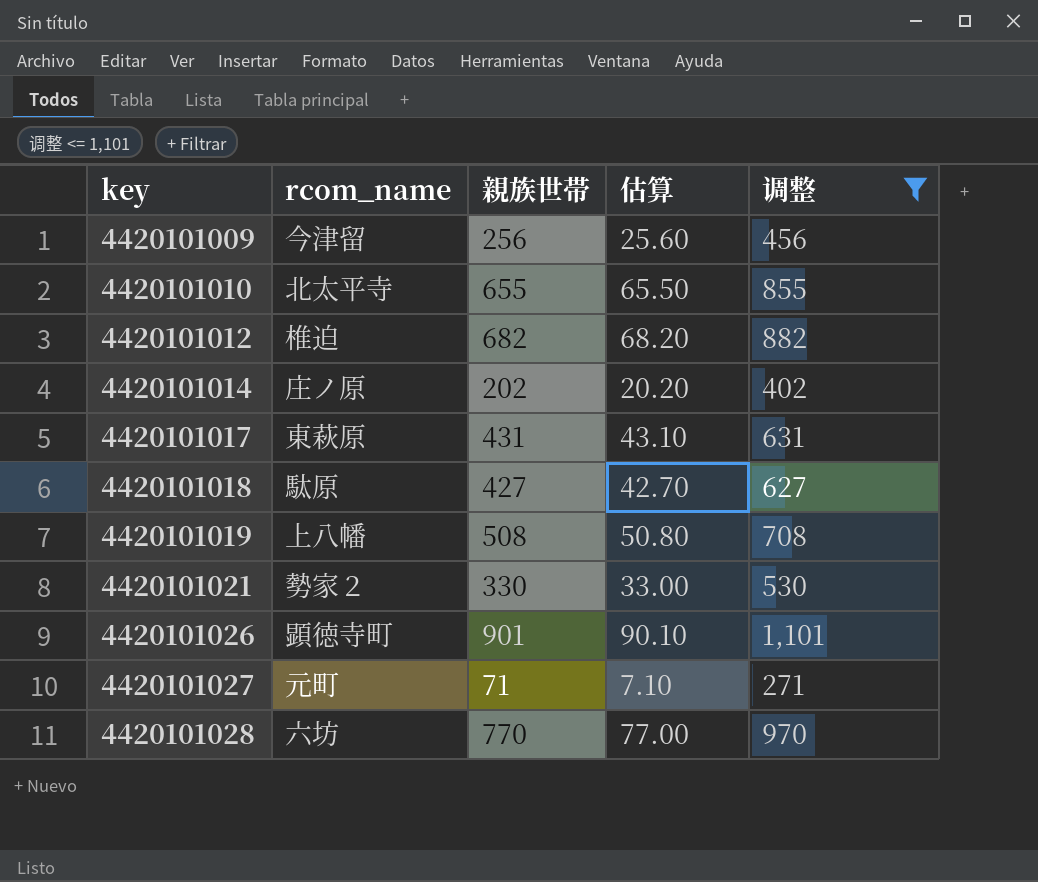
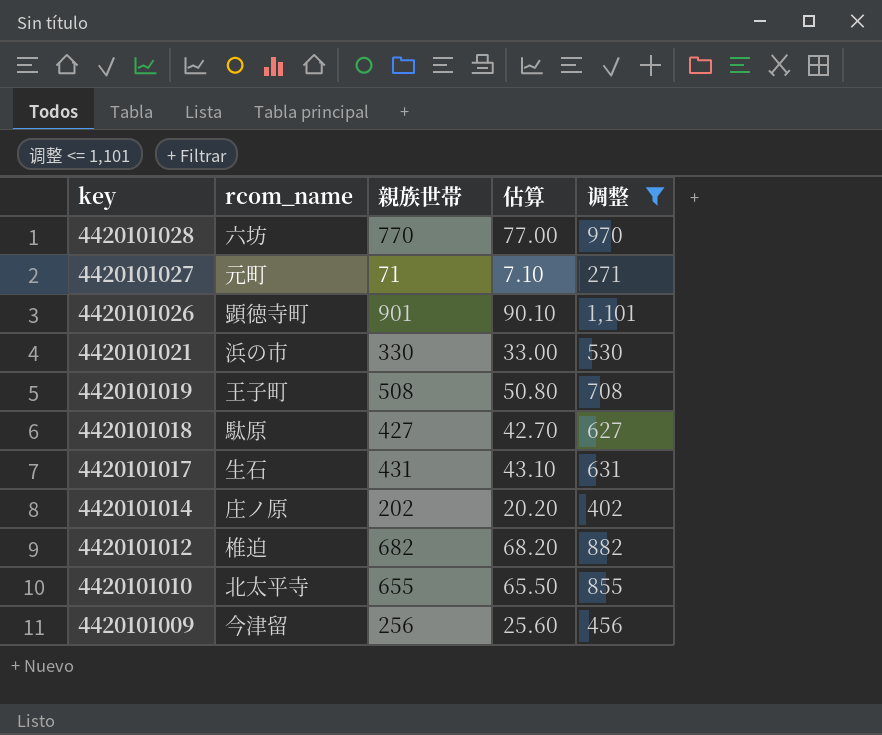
row order: key ascending -> key descending
4420101021 | rcom_name: 勢家２ -> 浜の市
4420101019 | rcom_name: 上八幡 -> 王子町
4420101017 | rcom_name: 東萩原 -> 生石

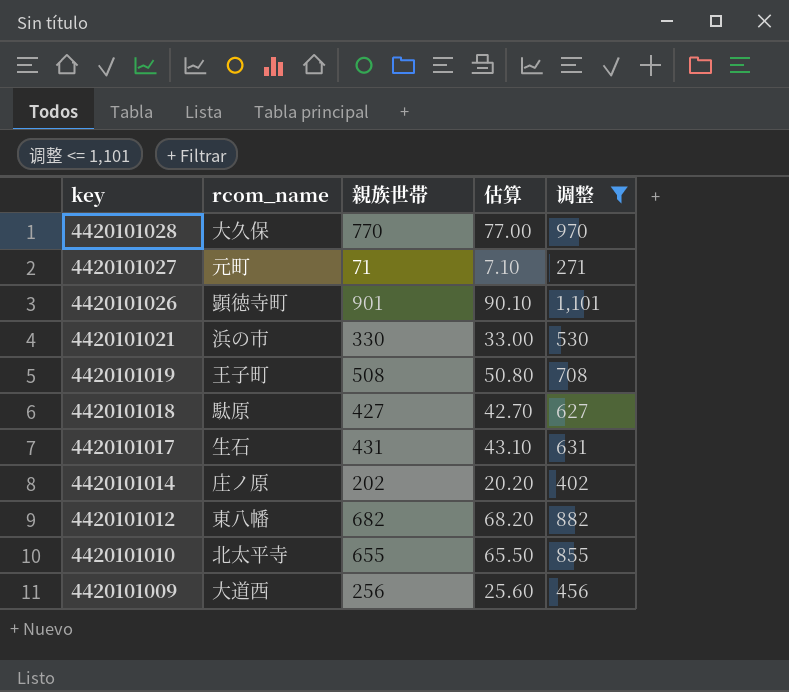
4420101028 | rcom_name: 六坊 -> 大久保
4420101012 | rcom_name: 椎迫 -> 東八幡
4420101009 | rcom_name: 今津留 -> 大道西

